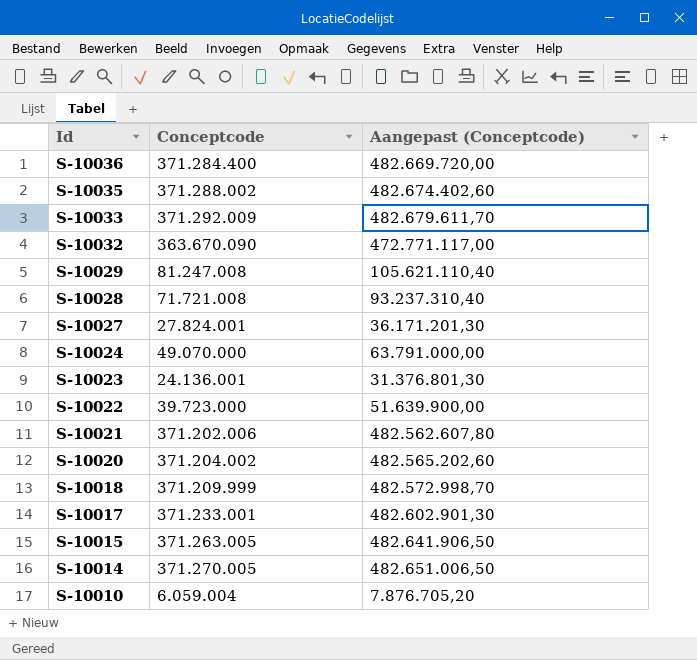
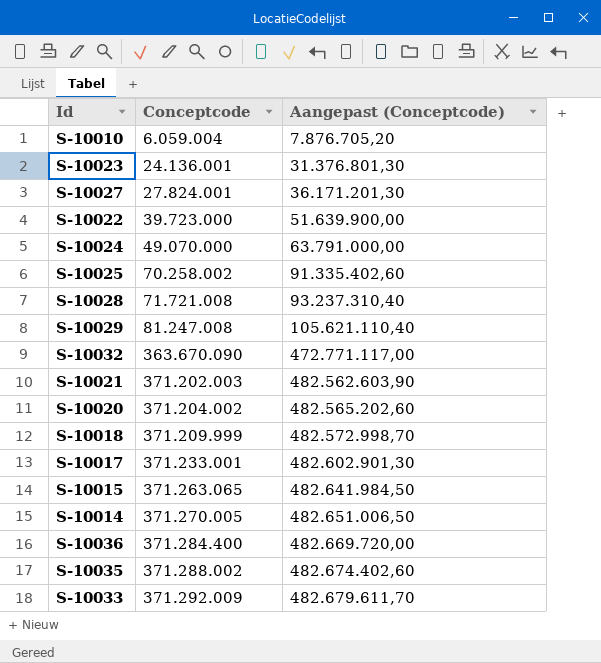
row order: Id descending -> Conceptcode ascending
row S-10025: none -> 70.258.002 | 91.335.402,60
S-10021 | Conceptcode: 371.202.006 -> 371.202.003
S-10021 | Aangepast (Conceptcode): 482.562.607,80 -> 482.562.603,90
S-10015 | Conceptcode: 371.263.005 -> 371.263.065
S-10015 | Aangepast (Conceptcode): 482.641.906,50 -> 482.641.984,50

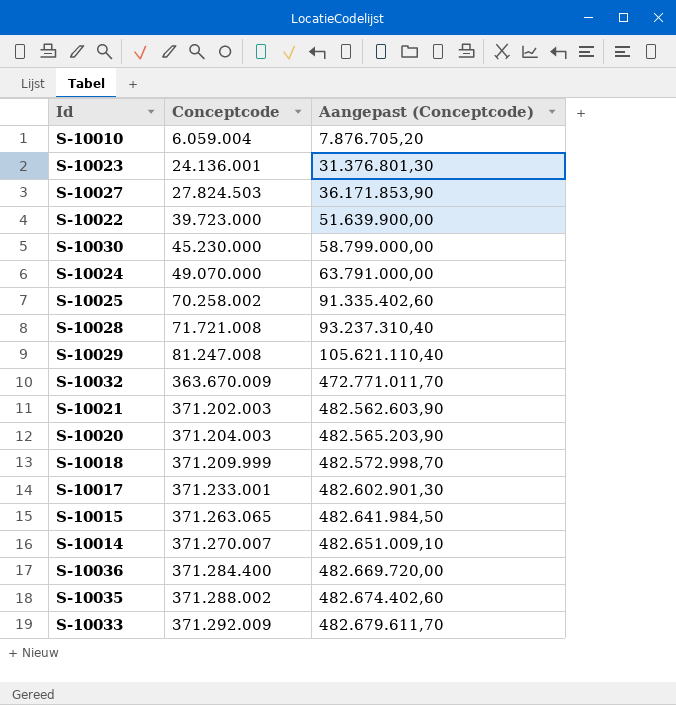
S-10027 | Conceptcode: 27.824.001 -> 27.824.503
S-10027 | Aangepast (Conceptcode): 36.171.201,30 -> 36.171.853,90
row S-10030: none -> 45.230.000 | 58.799.000,00
S-10032 | Conceptcode: 363.670.090 -> 363.670.009
S-10032 | Aangepast (Conceptcode): 472.771.117,00 -> 472.771.011,70
S-10020 | Conceptcode: 371.204.002 -> 371.204.003
S-10020 | Aangepast (Conceptcode): 482.565.202,60 -> 482.565.203,90
S-10014 | Conceptcode: 371.270.005 -> 371.270.007
S-10014 | Aangepast (Conceptcode): 482.651.006,50 -> 482.651.009,10

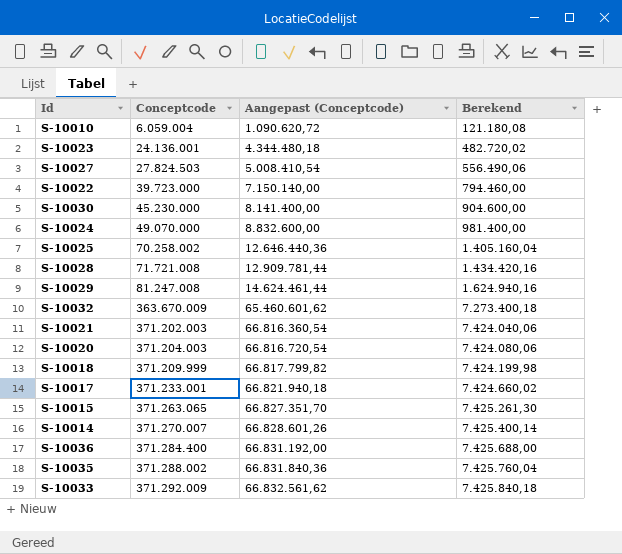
column Aangepast (Conceptcode) | formula: [Conceptcode] * 1,3 -> [Conceptcode] * 0,18
column Berekend | formula: none -> [Conceptcode] * 0,02

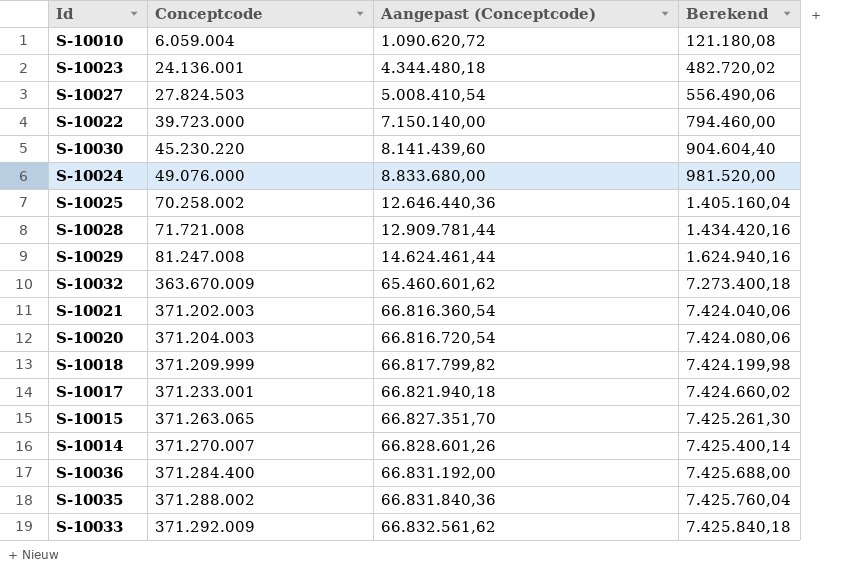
S-10030 | Conceptcode: 45.230.000 -> 45.230.220
S-10030 | Aangepast (Conceptcode): 8.141.400,00 -> 8.141.439,60
S-10030 | Berekend: 904.600,00 -> 904.604,40
S-10024 | Conceptcode: 49.070.000 -> 49.076.000
S-10024 | Aangepast (Conceptcode): 8.832.600,00 -> 8.833.680,00
S-10024 | Berekend: 981.400,00 -> 981.520,00

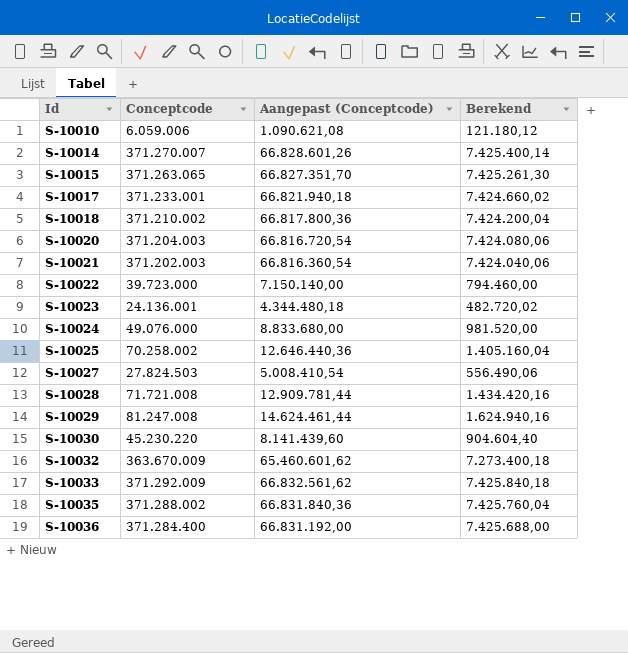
row order: Conceptcode ascending -> Id ascending
S-10010 | Conceptcode: 6.059.004 -> 6.059.006
S-10010 | Aangepast (Conceptcode): 1.090.620,72 -> 1.090.621,08
S-10010 | Berekend: 121.180,08 -> 121.180,12
S-10018 | Conceptcode: 371.209.999 -> 371.210.002
S-10018 | Aangepast (Conceptcode): 66.817.799,82 -> 66.817.800,36
S-10018 | Berekend: 7.424.199,98 -> 7.424.200,04

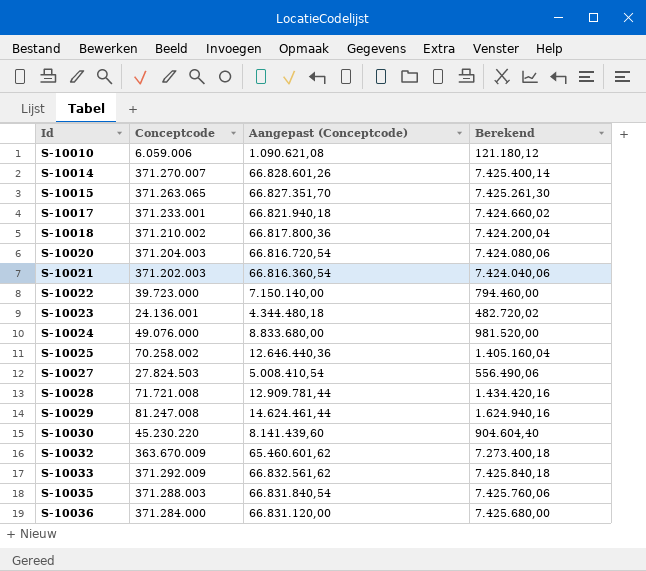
S-10035 | Conceptcode: 371.288.002 -> 371.288.003
S-10035 | Aangepast (Conceptcode): 66.831.840,36 -> 66.831.840,54
S-10035 | Berekend: 7.425.760,04 -> 7.425.760,06
S-10036 | Conceptcode: 371.284.400 -> 371.284.000
S-10036 | Aangepast (Conceptcode): 66.831.192,00 -> 66.831.120,00
S-10036 | Berekend: 7.425.688,00 -> 7.425.680,00

